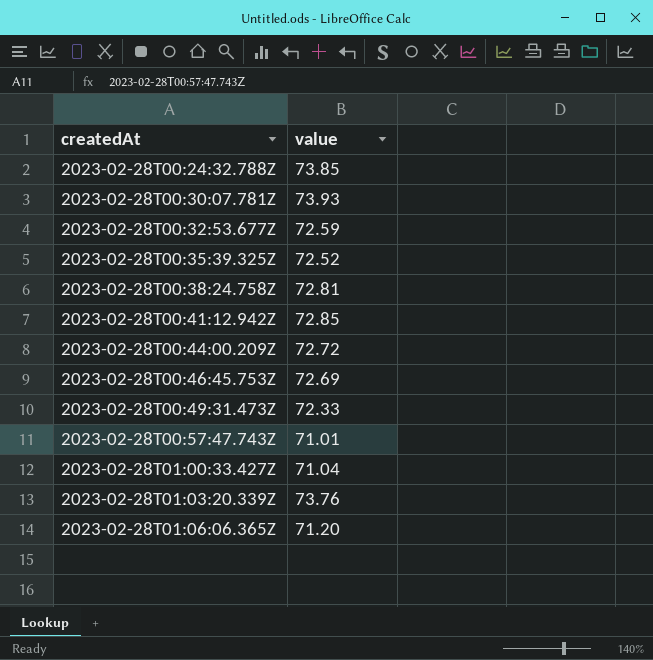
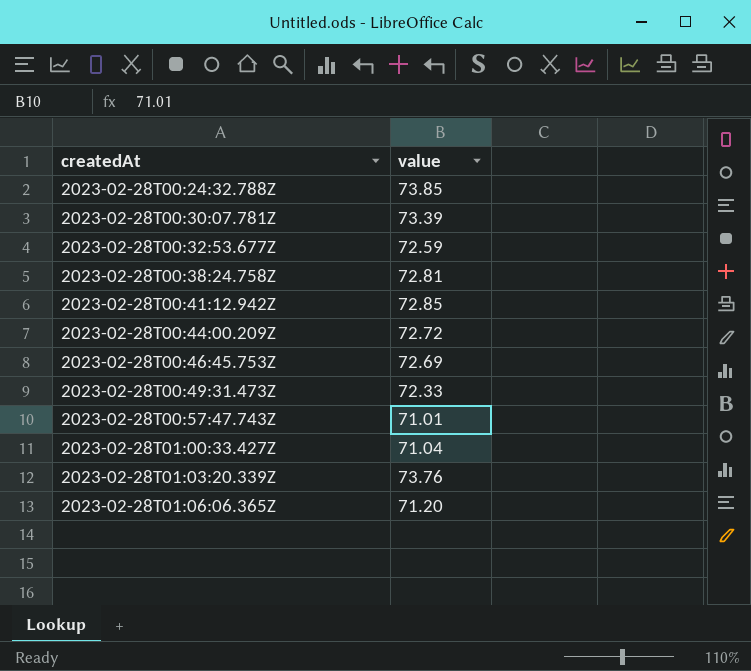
row 2023-02-28T00:35:39.325Z: 72.52 -> none
2023-02-28T00:30:07.781Z | value: 73.93 -> 73.39

